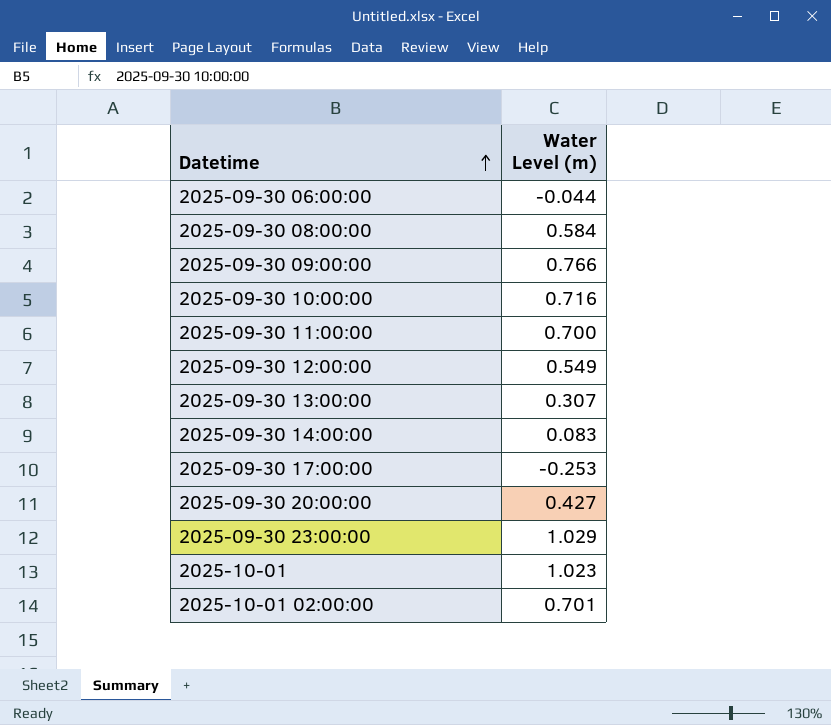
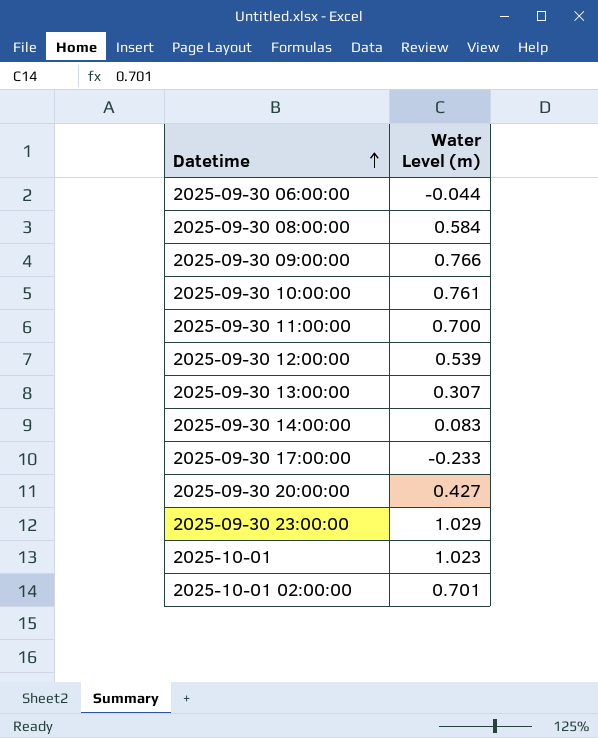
2025-09-30 10:00:00 | Water Level (m): 0.716 -> 0.761
2025-09-30 12:00:00 | Water Level (m): 0.549 -> 0.539
2025-09-30 17:00:00 | Water Level (m): -0.253 -> -0.233

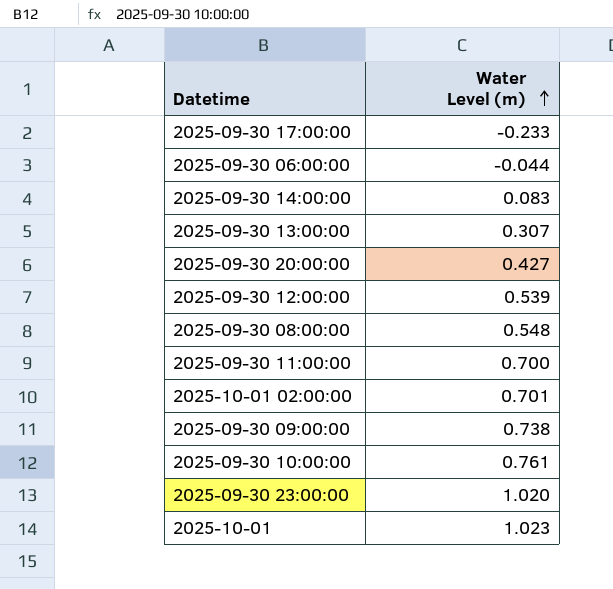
row order: Datetime ascending -> Water Level (m) ascending
2025-09-30 08:00:00 | Water Level (m): 0.584 -> 0.548
2025-09-30 09:00:00 | Water Level (m): 0.766 -> 0.738
2025-09-30 23:00:00 | Water Level (m): 1.029 -> 1.020

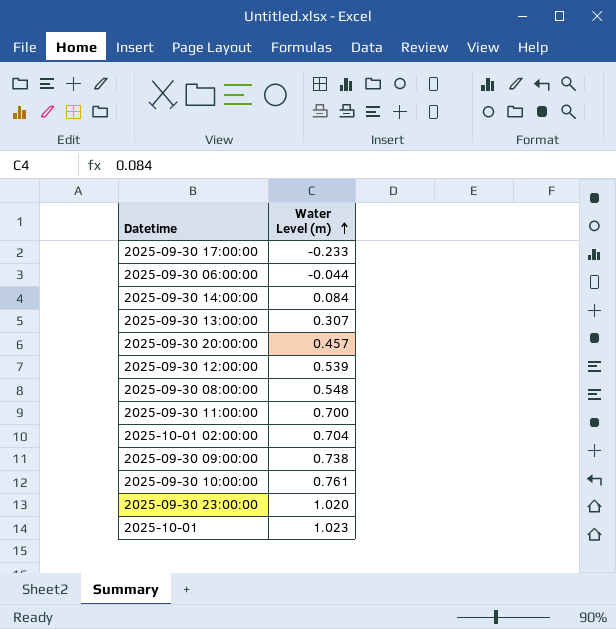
2025-09-30 14:00:00 | Water Level (m): 0.083 -> 0.084
2025-09-30 20:00:00 | Water Level (m): 0.427 -> 0.457
2025-10-01 02:00:00 | Water Level (m): 0.701 -> 0.704

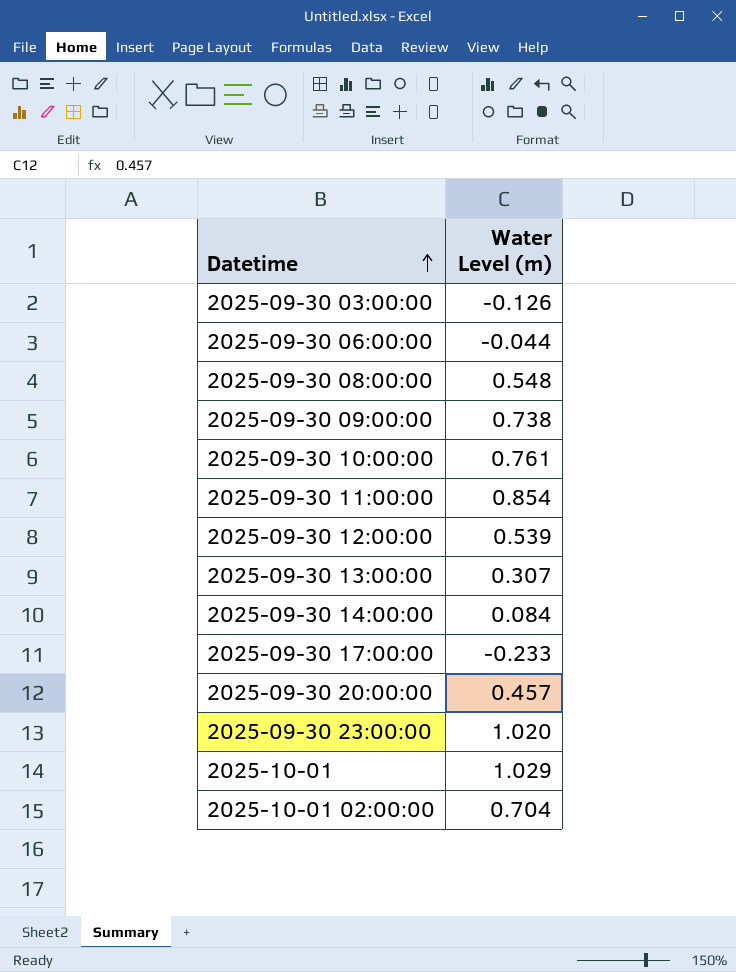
row order: Water Level (m) ascending -> Datetime ascending
row 2025-09-30 03:00:00: none -> -0.126
2025-09-30 11:00:00 | Water Level (m): 0.700 -> 0.854
2025-10-01 | Water Level (m): 1.023 -> 1.029

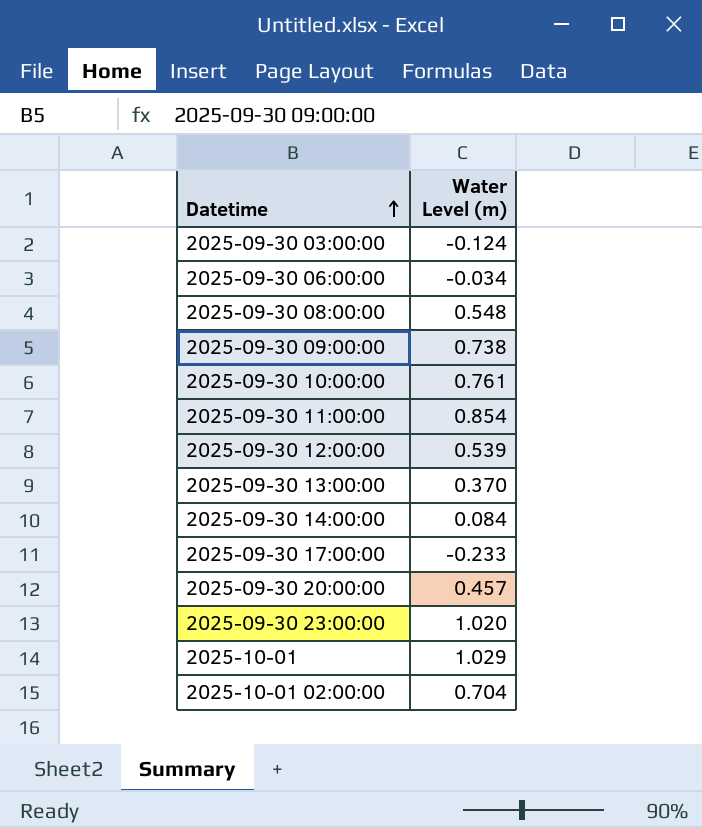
2025-09-30 03:00:00 | Water Level (m): -0.126 -> -0.124
2025-09-30 06:00:00 | Water Level (m): -0.044 -> -0.034
2025-09-30 13:00:00 | Water Level (m): 0.307 -> 0.370

